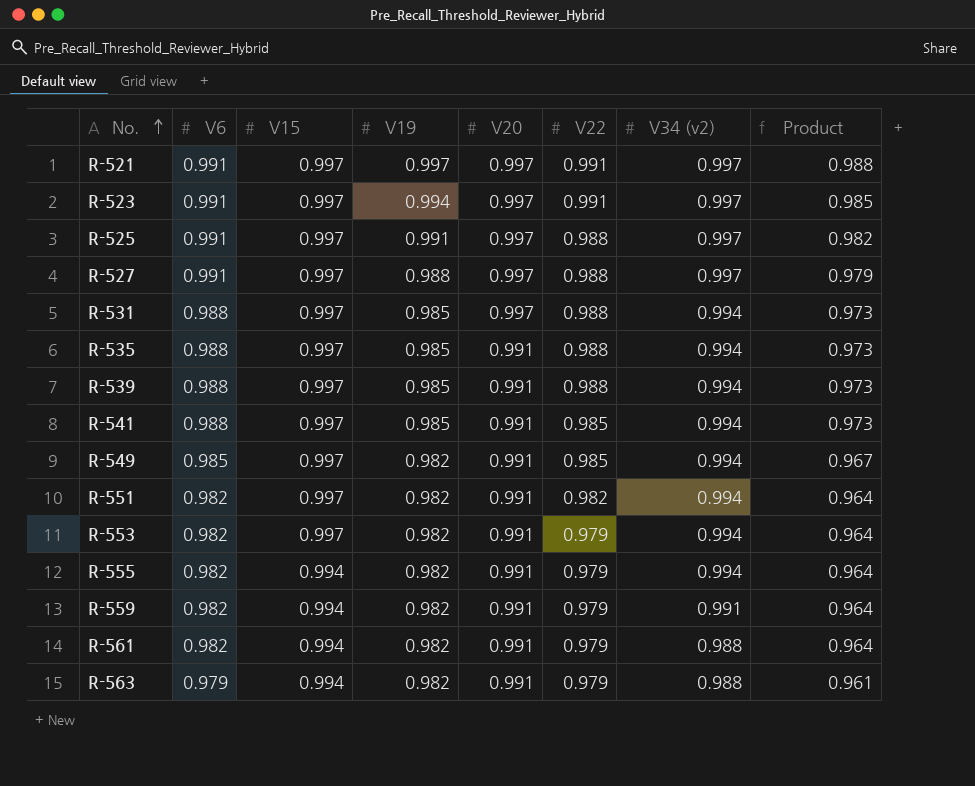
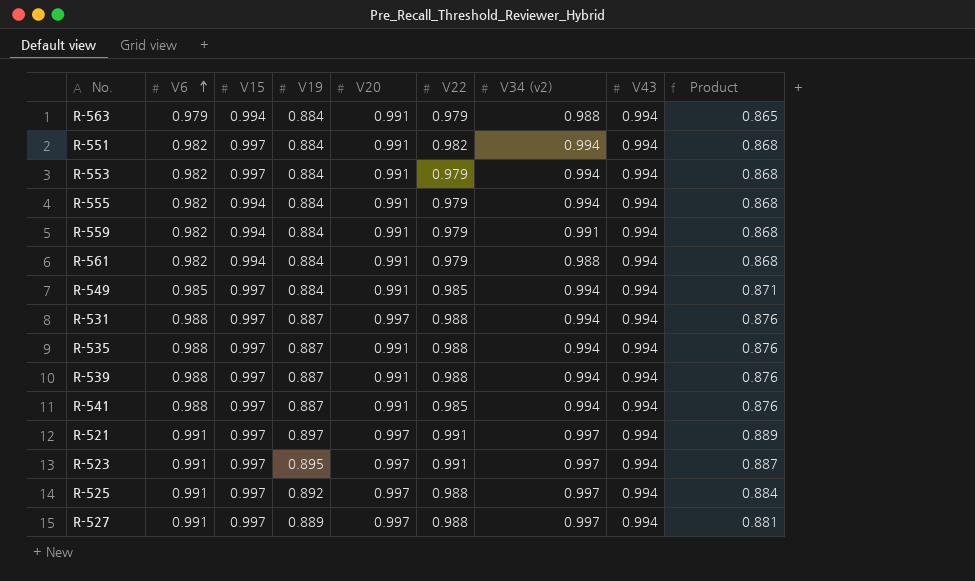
row order: No. ascending -> V6 ascending
column V43 | position: none -> 8
R-563 | V19: 0.982 -> 0.884
R-563 | Product: 0.961 -> 0.865
R-551 | V19: 0.982 -> 0.884
R-551 | Product: 0.964 -> 0.868
R-553 | V19: 0.982 -> 0.884
R-553 | Product: 0.964 -> 0.868
R-555 | V19: 0.982 -> 0.884
R-555 | Product: 0.964 -> 0.868
R-559 | V19: 0.982 -> 0.884
R-559 | Product: 0.964 -> 0.868
R-561 | V19: 0.982 -> 0.884
R-561 | Product: 0.964 -> 0.868
R-549 | V19: 0.982 -> 0.884
R-549 | Product: 0.967 -> 0.871
R-531 | V19: 0.985 -> 0.887
R-531 | Product: 0.973 -> 0.876
R-535 | V19: 0.985 -> 0.887
R-535 | Product: 0.973 -> 0.876
R-539 | V19: 0.985 -> 0.887
R-539 | Product: 0.973 -> 0.876
R-541 | V19: 0.985 -> 0.887
R-541 | Product: 0.973 -> 0.876
R-521 | V19: 0.997 -> 0.897
R-521 | Product: 0.988 -> 0.889
R-523 | V19: 0.994 -> 0.895
R-523 | Product: 0.985 -> 0.887
R-525 | V19: 0.991 -> 0.892
R-525 | Product: 0.982 -> 0.884
R-527 | V19: 0.988 -> 0.889
R-527 | Product: 0.979 -> 0.881

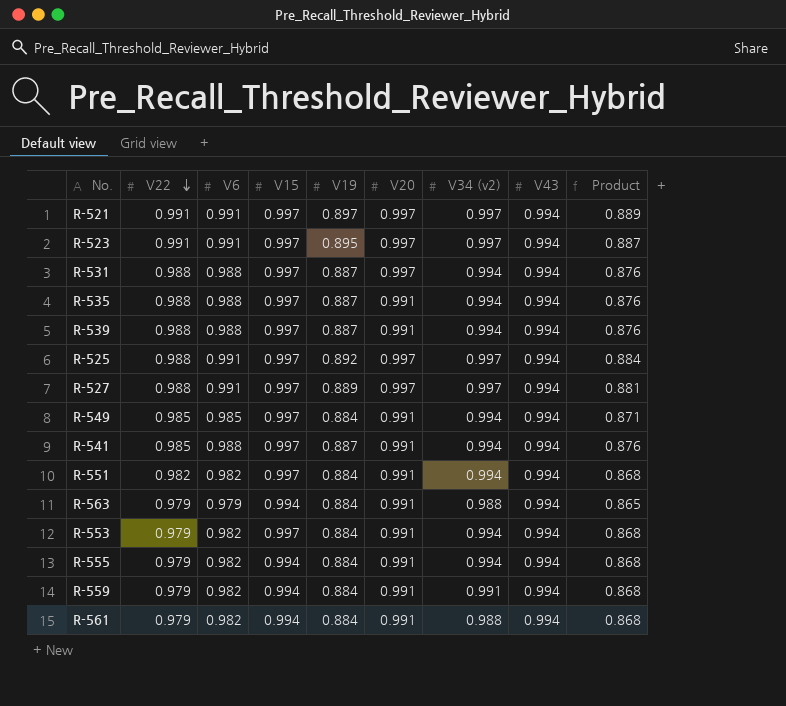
row order: V6 ascending -> V22 descending
column V22 | position: 6 -> 2

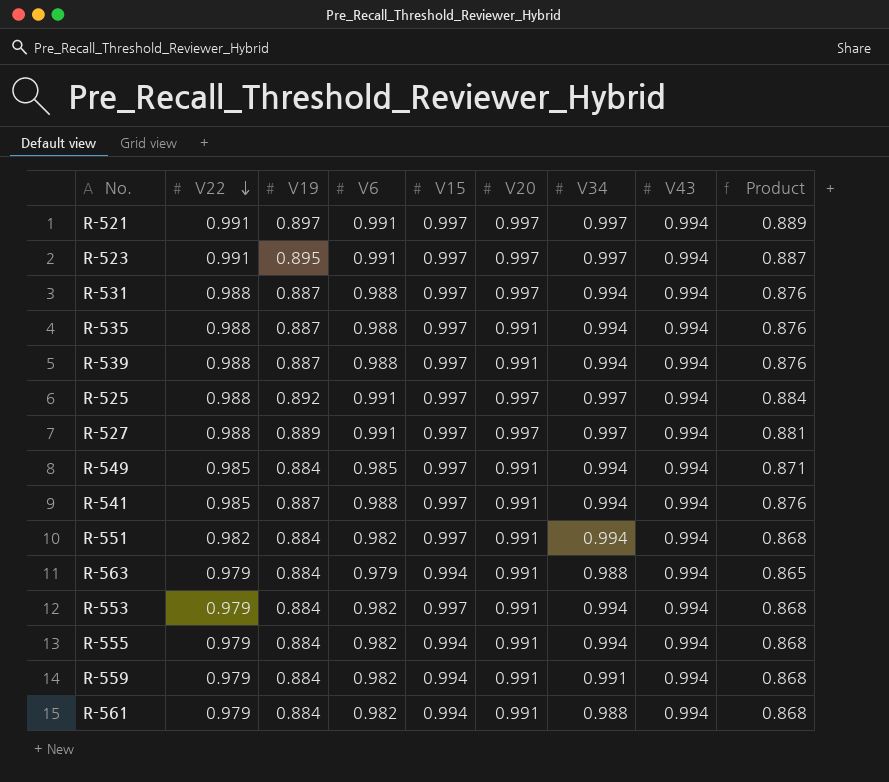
column V19 | position: 5 -> 3
column name: V34 (v2) -> V34

